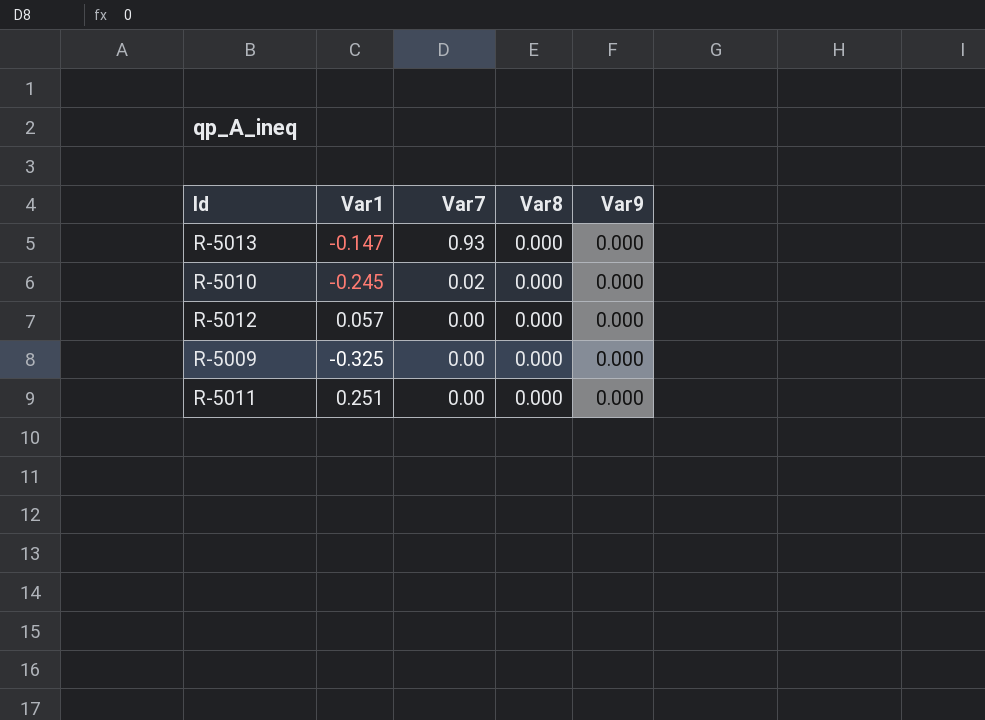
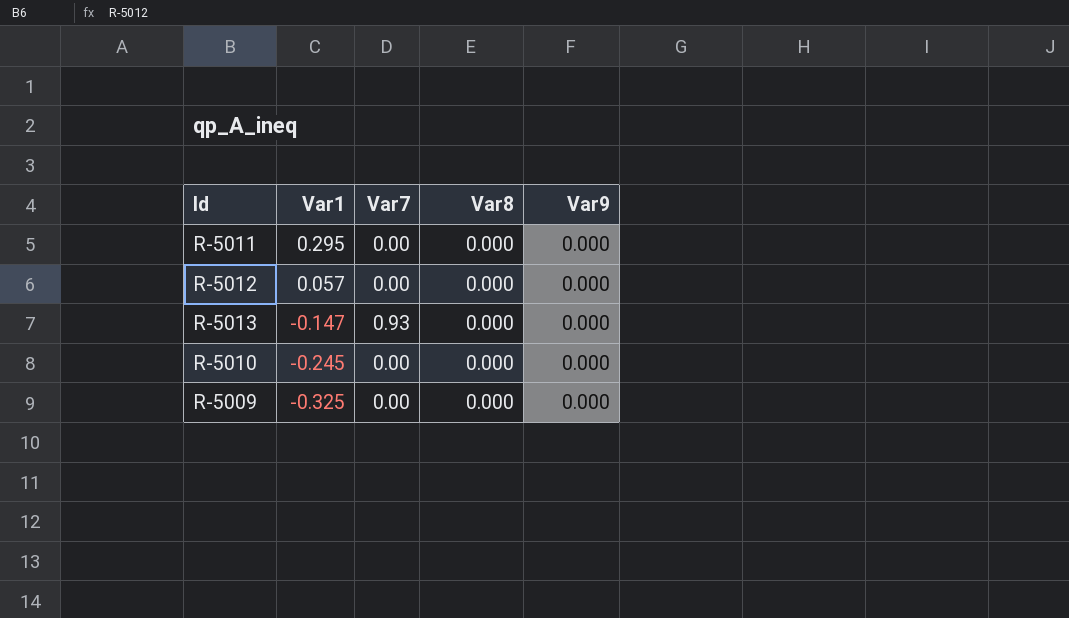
row order: Var7 descending -> Var1 descending
R-5011 | Var1: 0.251 -> 0.295
R-5010 | Var7: 0.02 -> 0.00

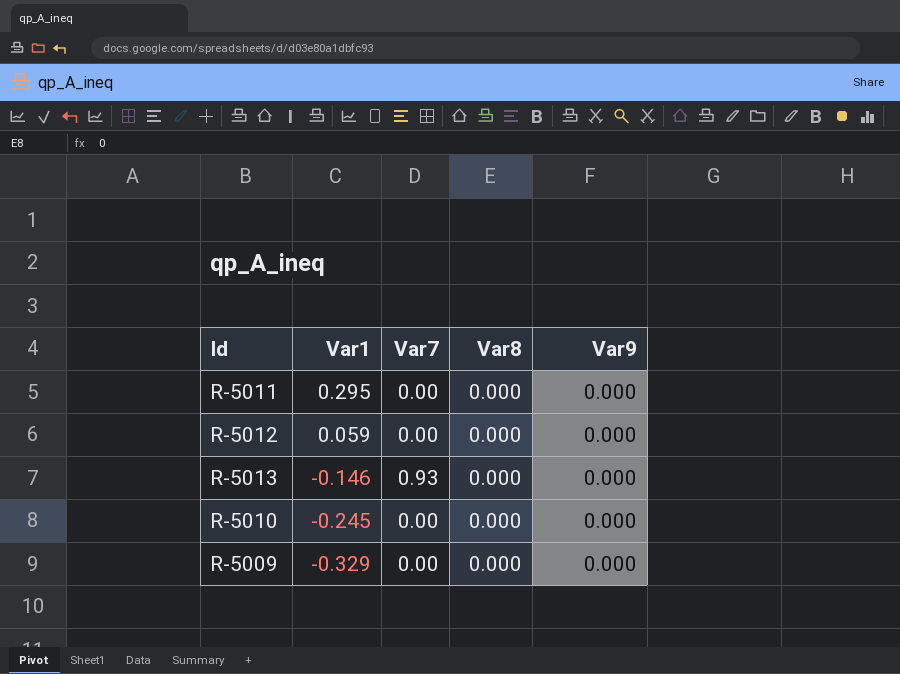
R-5012 | Var1: 0.057 -> 0.059
R-5013 | Var1: -0.147 -> -0.146
R-5009 | Var1: -0.325 -> -0.329

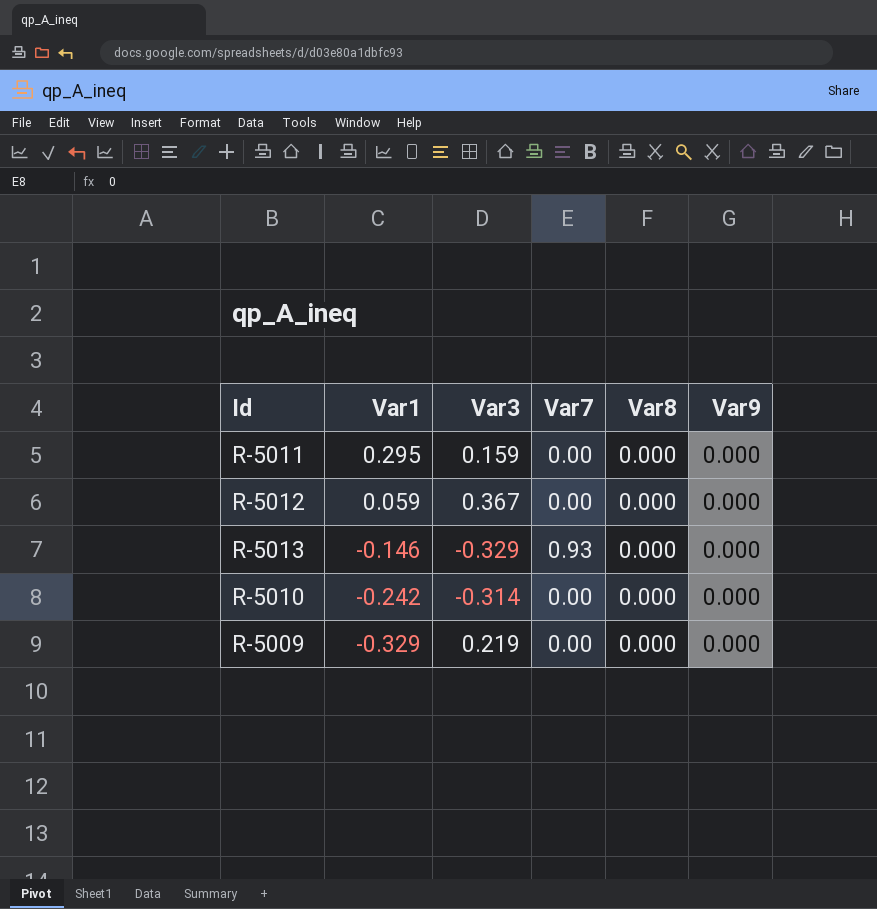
column Var3 | position: none -> 3
R-5010 | Var1: -0.245 -> -0.242

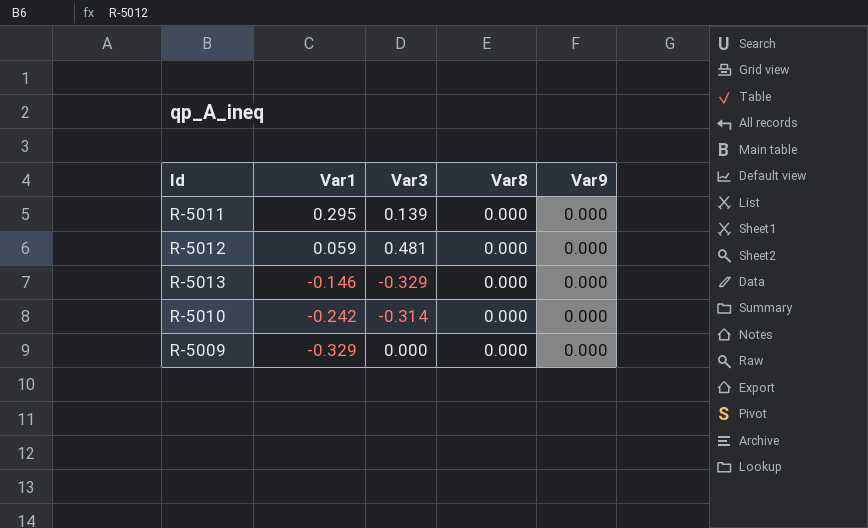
column Var7 | position: 4 -> none
R-5011 | Var3: 0.159 -> 0.139
R-5012 | Var3: 0.367 -> 0.481
R-5009 | Var3: 0.219 -> 0.000

